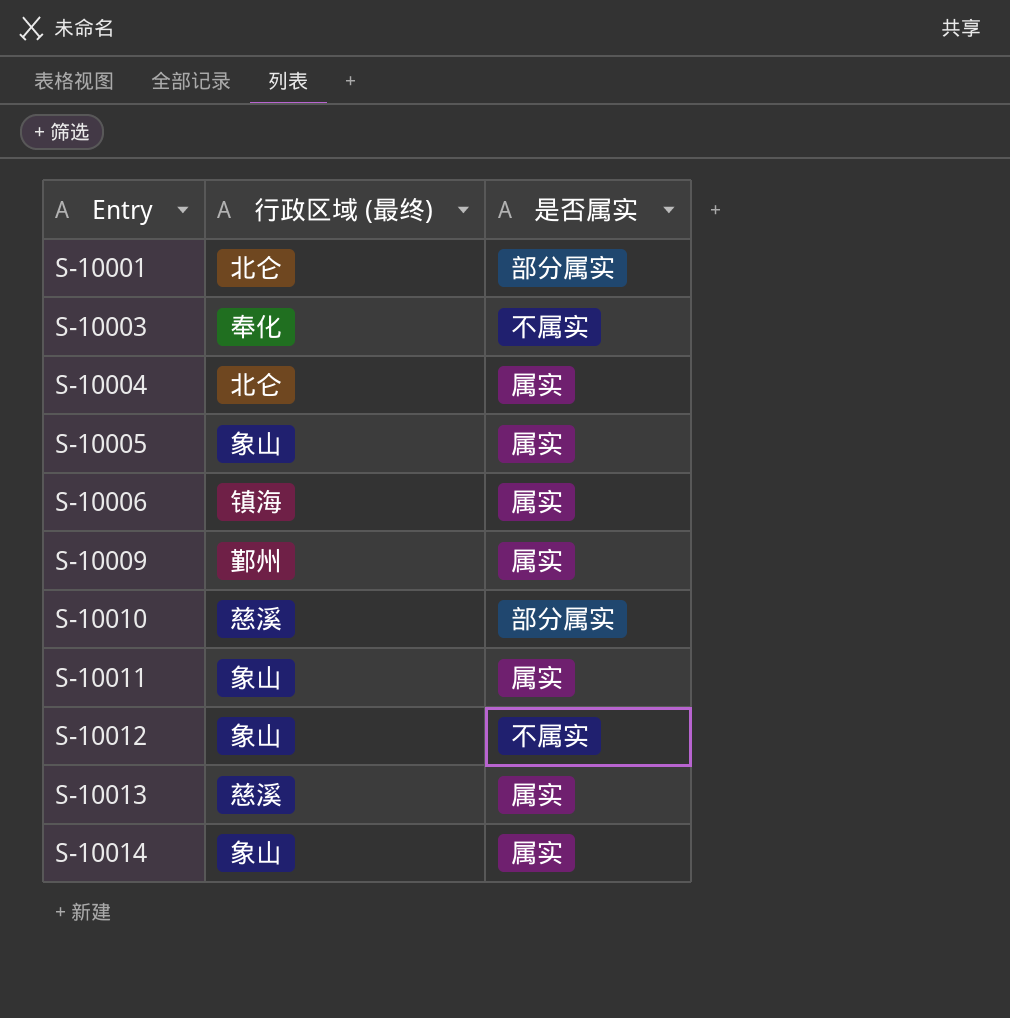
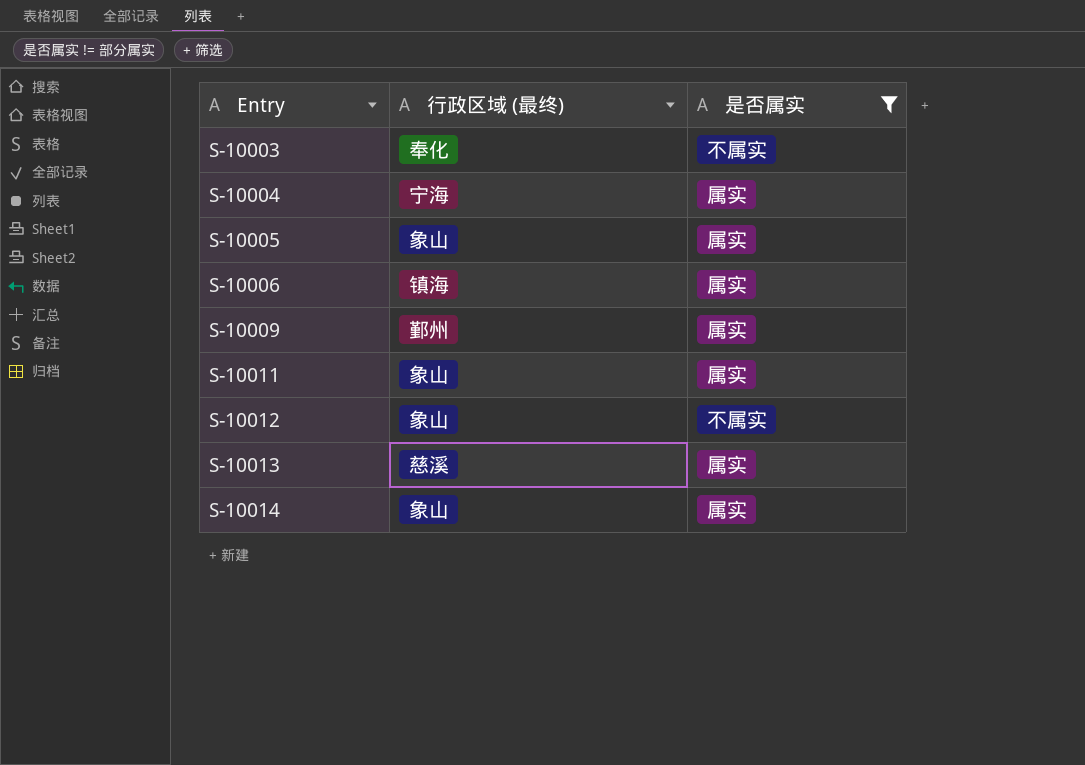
filter: none -> 是否属实 != 部分属实
S-10004 | 行政区域 (最终): 北仑 -> 宁海

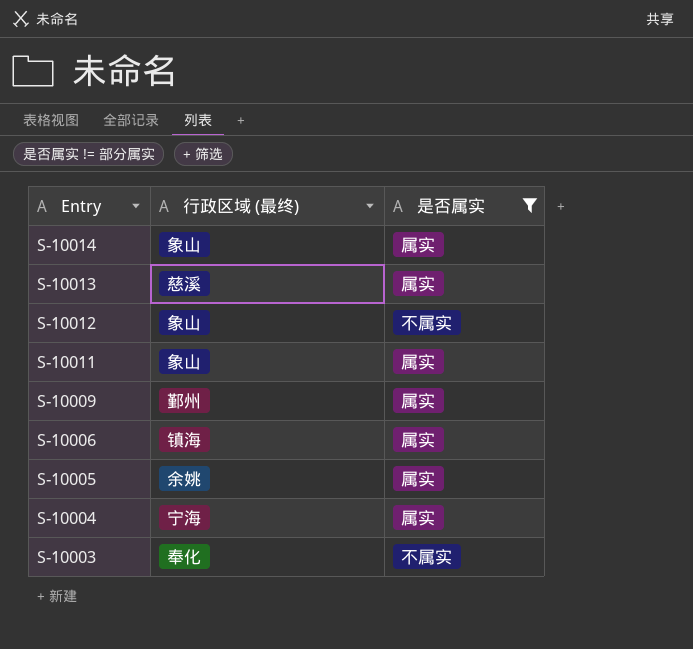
row order: Entry ascending -> Entry descending
S-10005 | 行政区域 (最终): 象山 -> 余姚

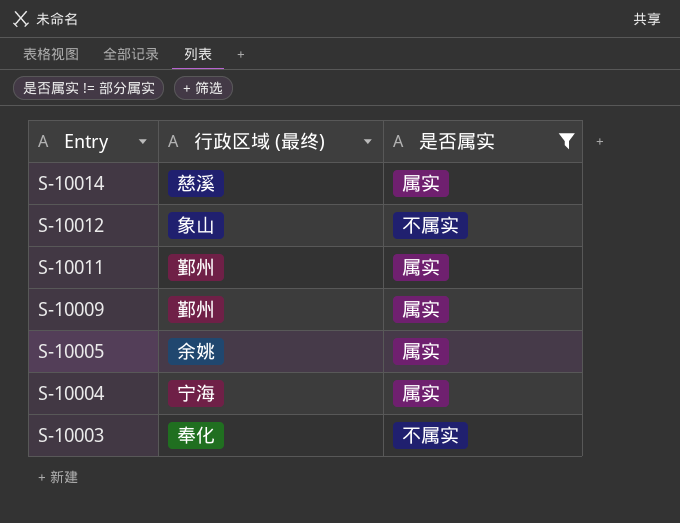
row S-10013: 慈溪 | 属实 -> none
row S-10006: 镇海 | 属实 -> none
S-10014 | 行政区域 (最终): 象山 -> 慈溪
S-10011 | 行政区域 (最终): 象山 -> 鄞州

